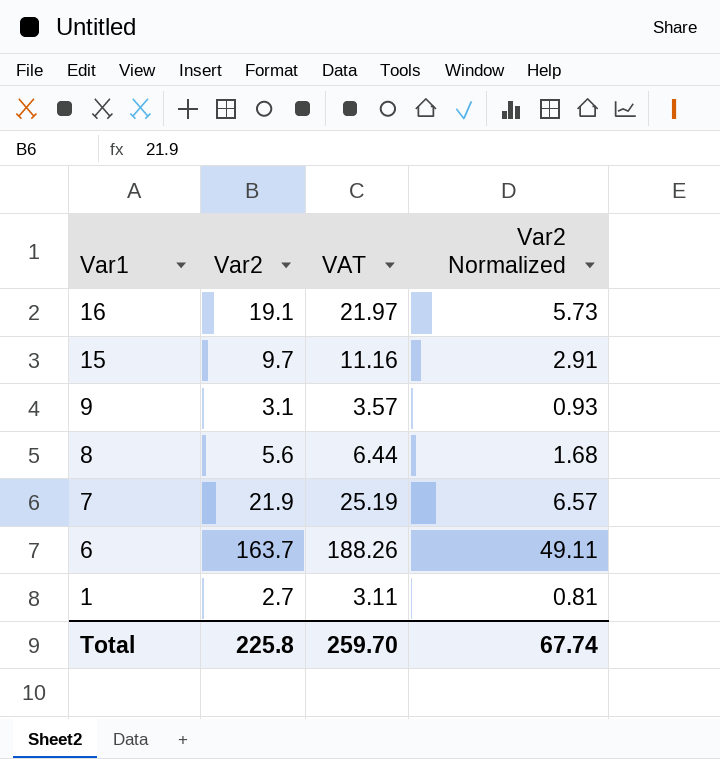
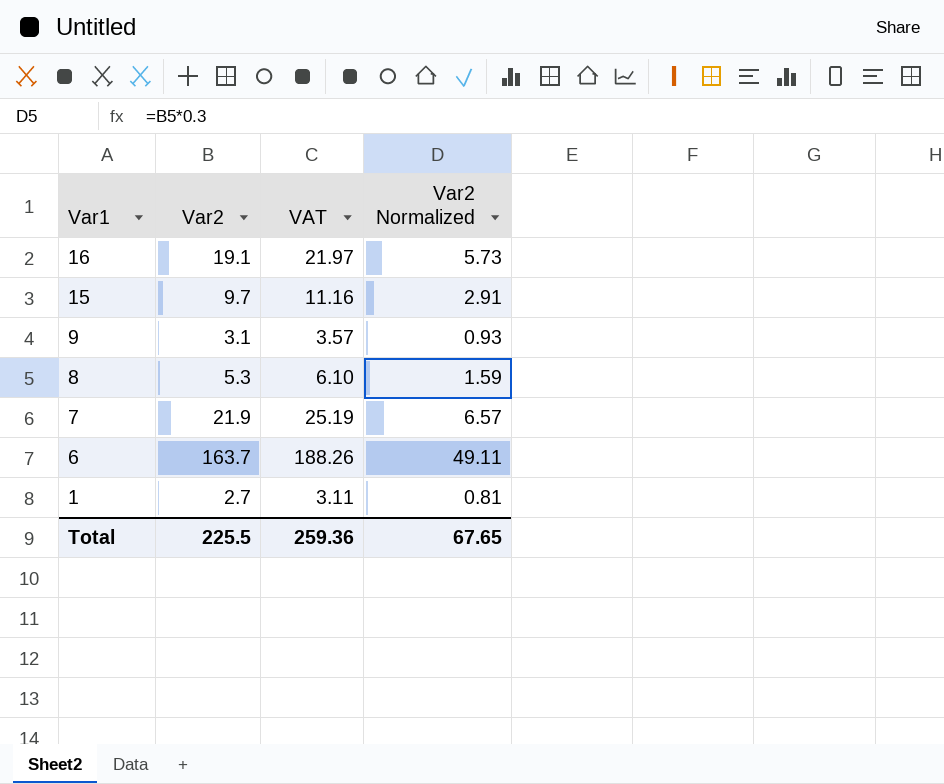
8 | Var2: 5.6 -> 5.3
8 | VAT: 6.44 -> 6.10
8 | Var2 Normalized: 1.68 -> 1.59
Total | Var2: 225.8 -> 225.5
Total | VAT: 259.70 -> 259.36
Total | Var2 Normalized: 67.74 -> 67.65

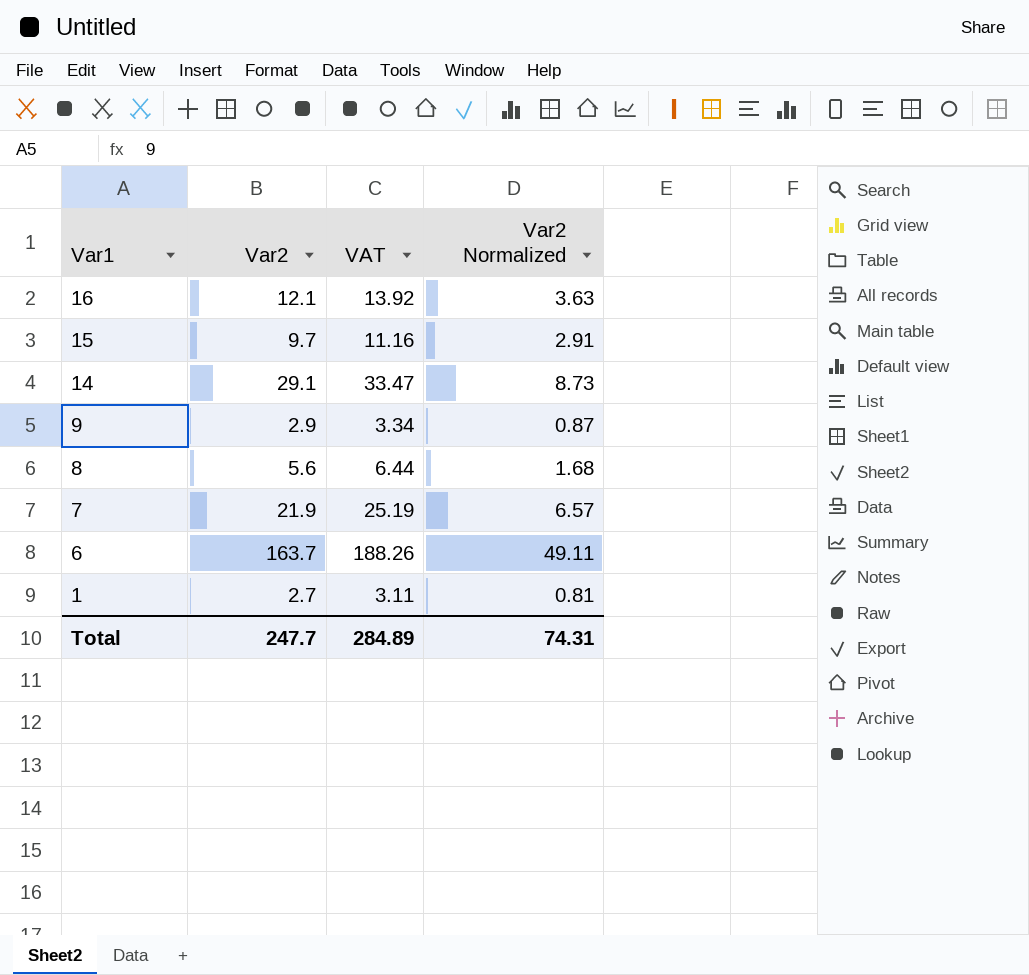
16 | Var2: 19.1 -> 12.1
16 | VAT: 21.97 -> 13.92
16 | Var2 Normalized: 5.73 -> 3.63
row 14: none -> 29.1 | 33.47 | 8.73
9 | Var2: 3.1 -> 2.9
9 | VAT: 3.57 -> 3.34
9 | Var2 Normalized: 0.93 -> 0.87
8 | Var2: 5.3 -> 5.6
8 | VAT: 6.10 -> 6.44
8 | Var2 Normalized: 1.59 -> 1.68
Total | Var2: 225.5 -> 247.7
Total | VAT: 259.36 -> 284.89
Total | Var2 Normalized: 67.65 -> 74.31

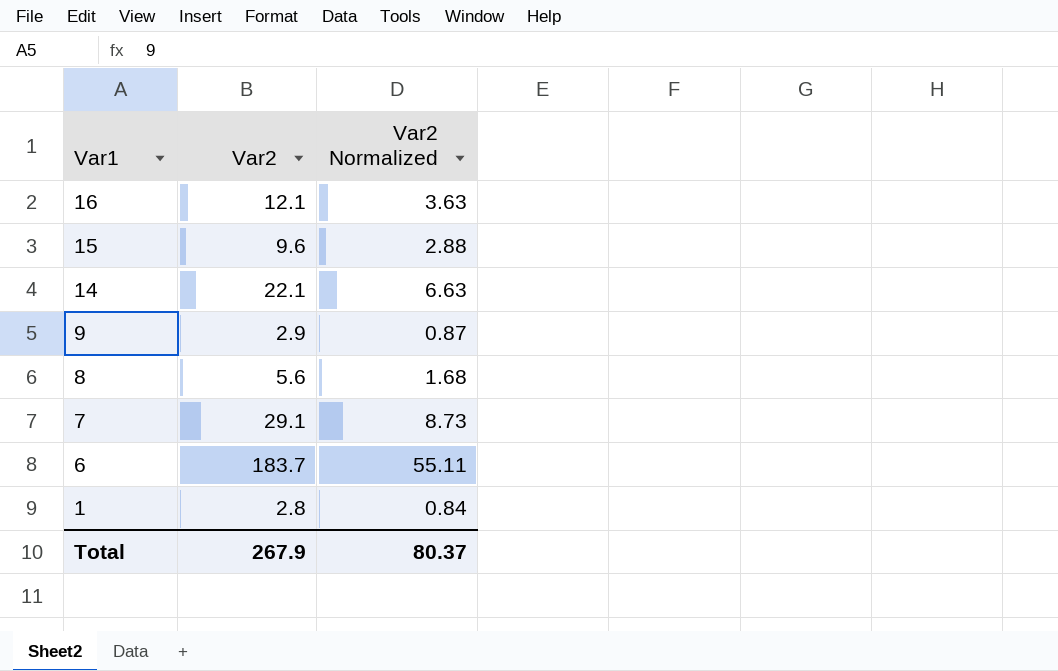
column VAT | formula: [Var2] * 1.15 -> none
15 | Var2: 9.7 -> 9.6
15 | Var2 Normalized: 2.91 -> 2.88
14 | Var2: 29.1 -> 22.1
14 | Var2 Normalized: 8.73 -> 6.63
7 | Var2: 21.9 -> 29.1
7 | Var2 Normalized: 6.57 -> 8.73
6 | Var2: 163.7 -> 183.7
6 | Var2 Normalized: 49.11 -> 55.11
1 | Var2: 2.7 -> 2.8
1 | Var2 Normalized: 0.81 -> 0.84
Total | Var2: 247.7 -> 267.9
Total | Var2 Normalized: 74.31 -> 80.37

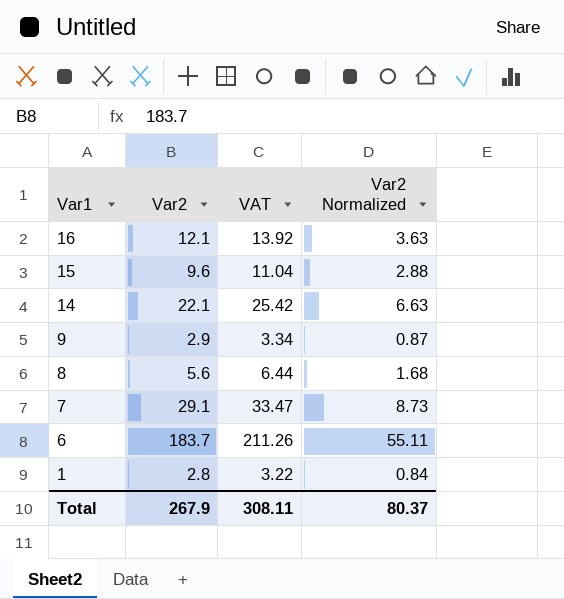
column VAT | formula: none -> [Var2] * 1.15

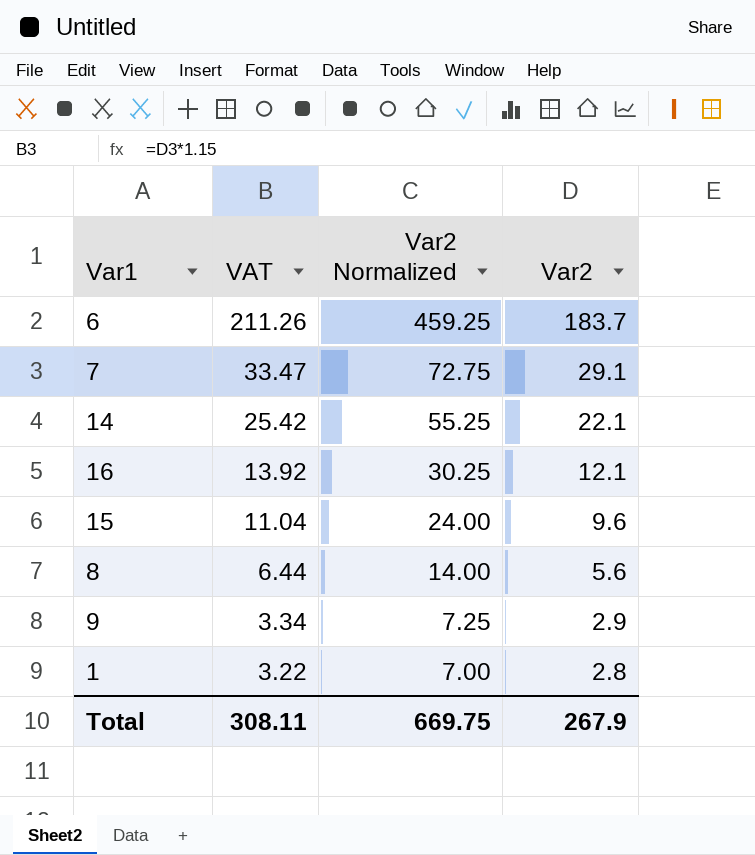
row order: Var1 descending -> VAT descending
column Var2 Normalized | formula: [Var2] * 0.3 -> [Var2] * 2.5
column Var2 | position: 2 -> 4
Total | Var2 Normalized: 80.37 -> 669.75

